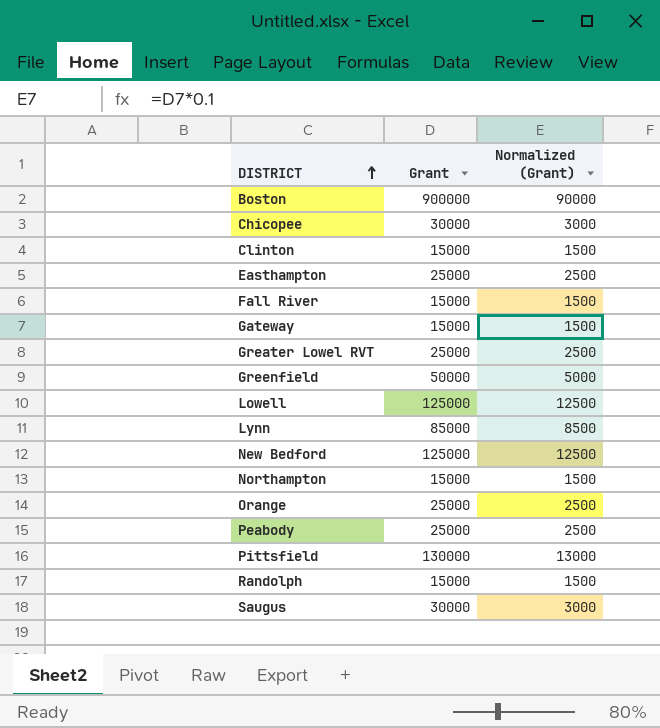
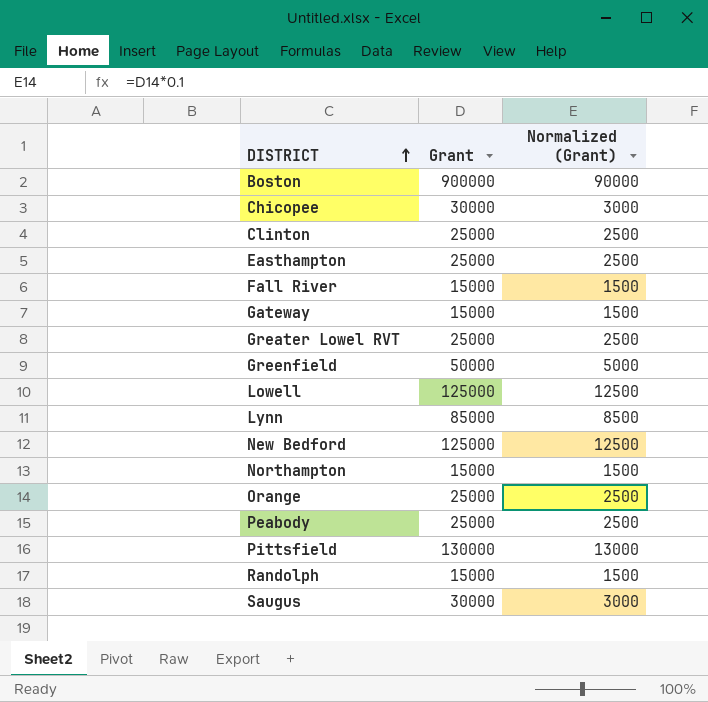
Clinton | Grant: 15000 -> 25000
Clinton | Normalized (Grant): 1500 -> 2500

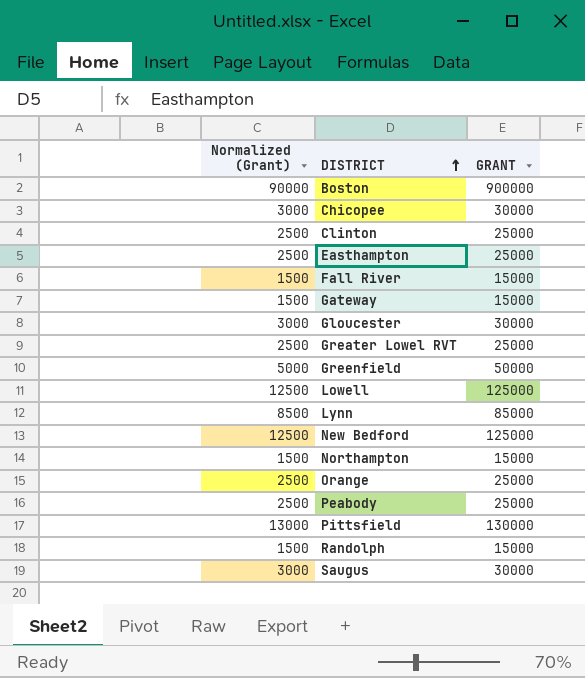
column Normalized (Grant) | position: 3 -> 1
column name: Grant -> GRANT
row Gloucester: none -> 3000 | 30000

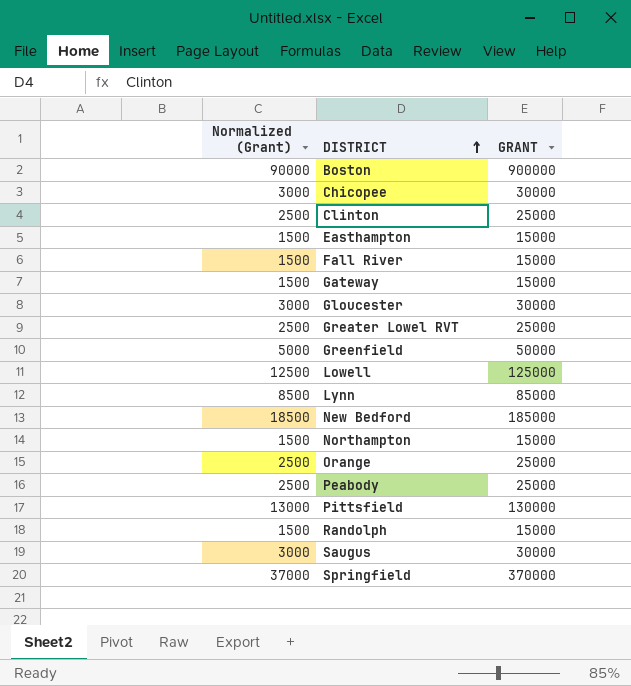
Easthampton | Normalized (Grant): 2500 -> 1500
Easthampton | GRANT: 25000 -> 15000
New Bedford | Normalized (Grant): 12500 -> 18500
New Bedford | GRANT: 125000 -> 185000
row Springfield: none -> 37000 | 370000

